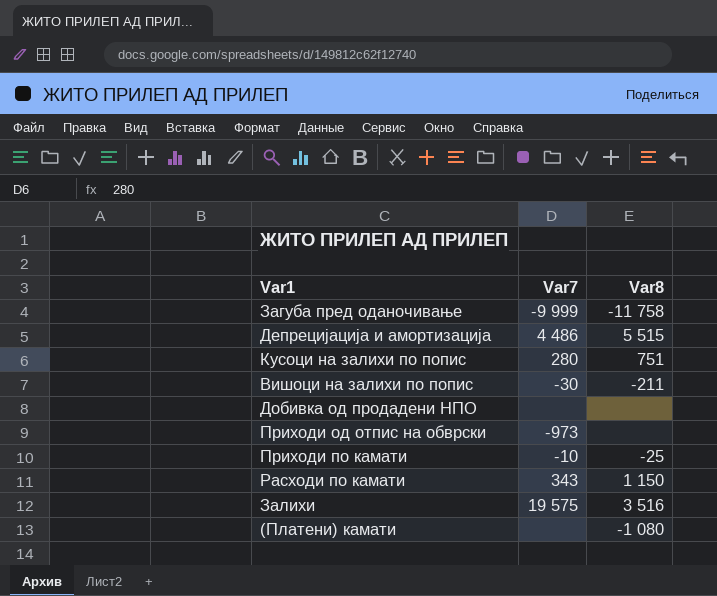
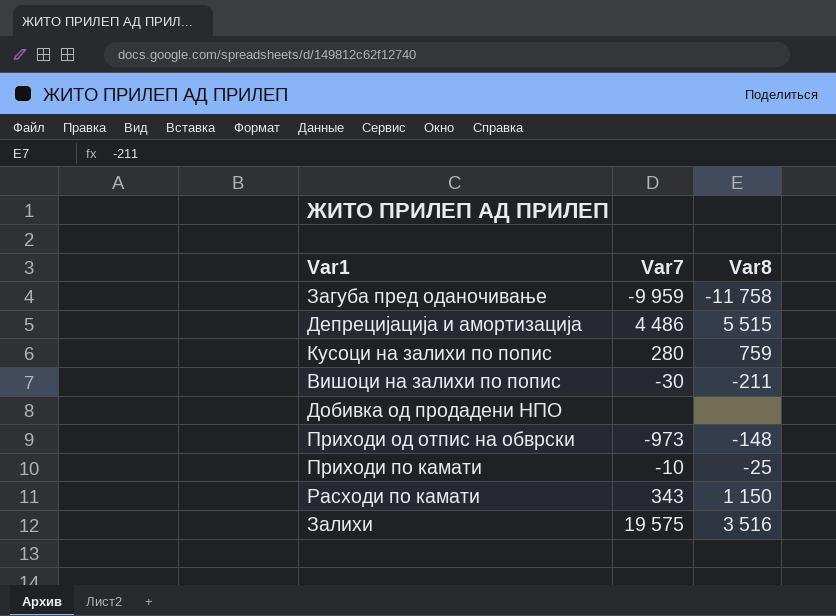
row (Платени) камати: none | -1 080 -> none
Загуба пред оданочивање | Var7: -9 999 -> -9 959
Кусоци на залихи по попис | Var8: 751 -> 759
Приходи од отпис на обврски | Var8: none -> -148

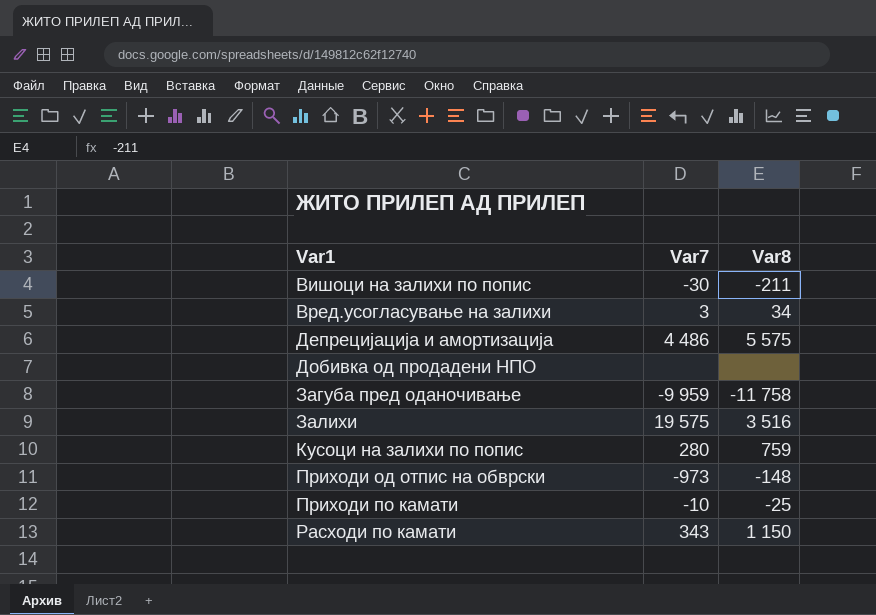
row order: none -> Var1 ascending
row Вред.усогласување на залихи: none -> 3 | 34
Депрецијација и амортизација | Var8: 5 515 -> 5 575

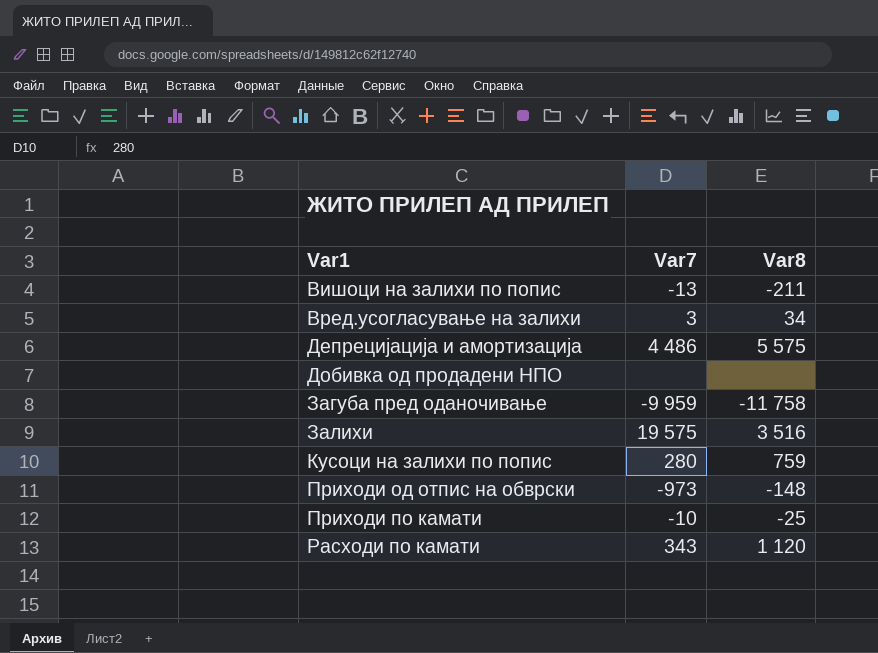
Вишоци на залихи по попис | Var7: -30 -> -13
Расходи по камати | Var8: 1 150 -> 1 120

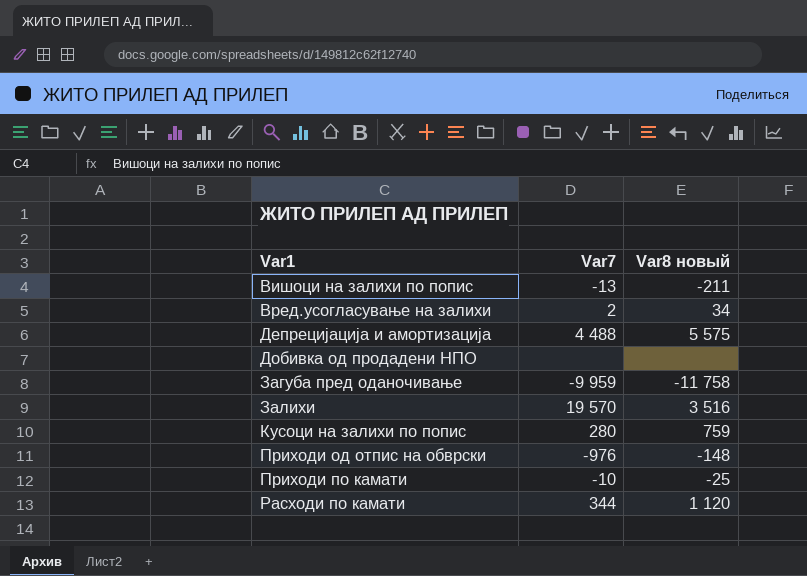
column name: Var8 -> Var8 новый
Вред.усогласување на залихи | Var7: 3 -> 2
Депрецијација и амортизација | Var7: 4 486 -> 4 488
Залихи | Var7: 19 575 -> 19 570
Приходи од отпис на обврски | Var7: -973 -> -976
Расходи по камати | Var7: 343 -> 344

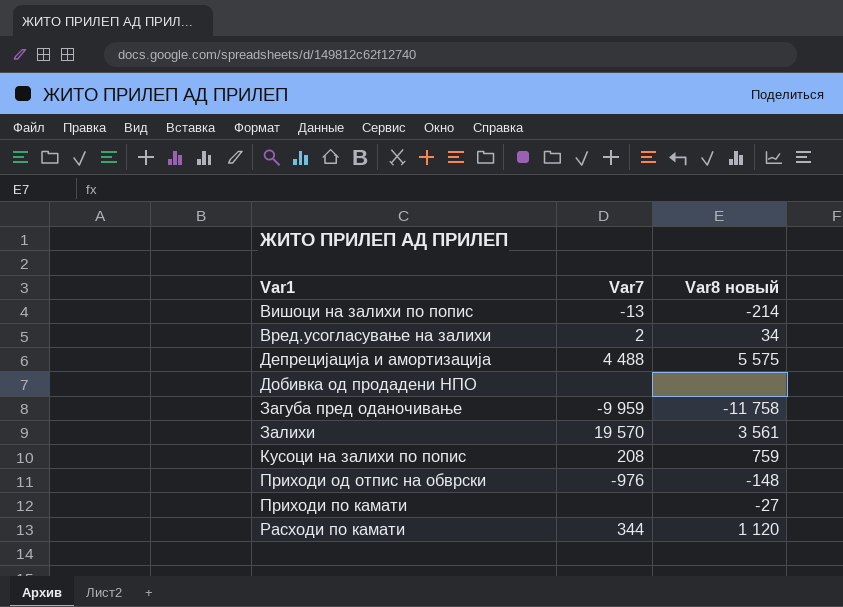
Вишоци на залихи по попис | Var8 новый: -211 -> -214
Залихи | Var8 новый: 3 516 -> 3 561
Кусоци на залихи по попис | Var7: 280 -> 208
Приходи по камати | Var7: -10 -> none
Приходи по камати | Var8 новый: -25 -> -27

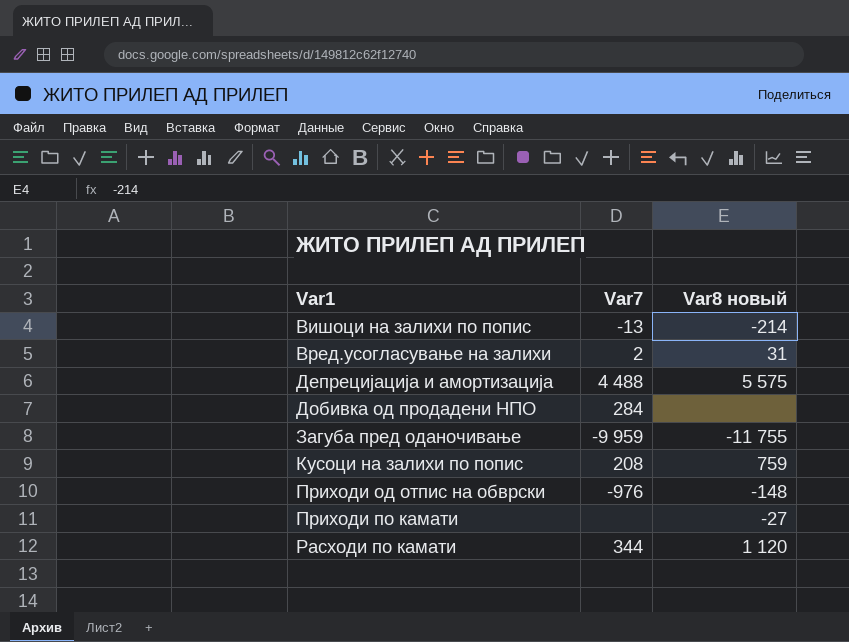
row Залихи: 19 570 | 3 561 -> none
Вред.усогласување на залихи | Var8 новый: 34 -> 31
Добивка од продадени НПО | Var7: none -> 284
Загуба пред оданочивање | Var8 новый: -11 758 -> -11 755

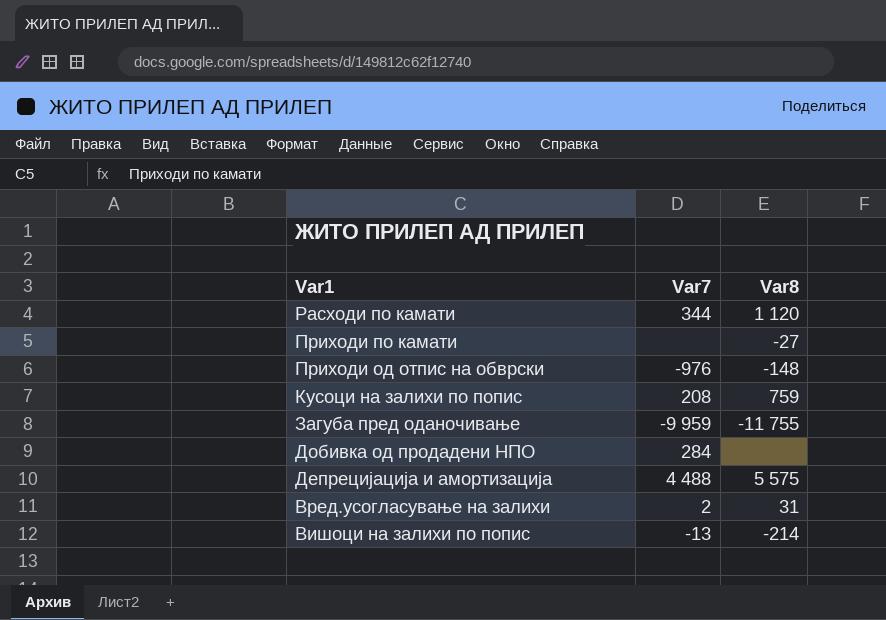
row order: Var1 ascending -> Var1 descending
column name: Var8 новый -> Var8

